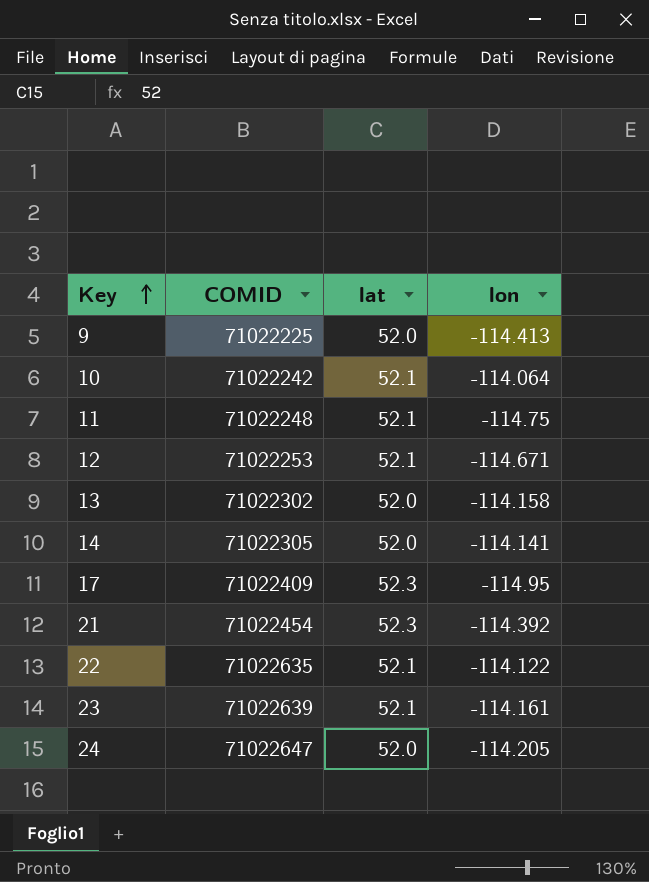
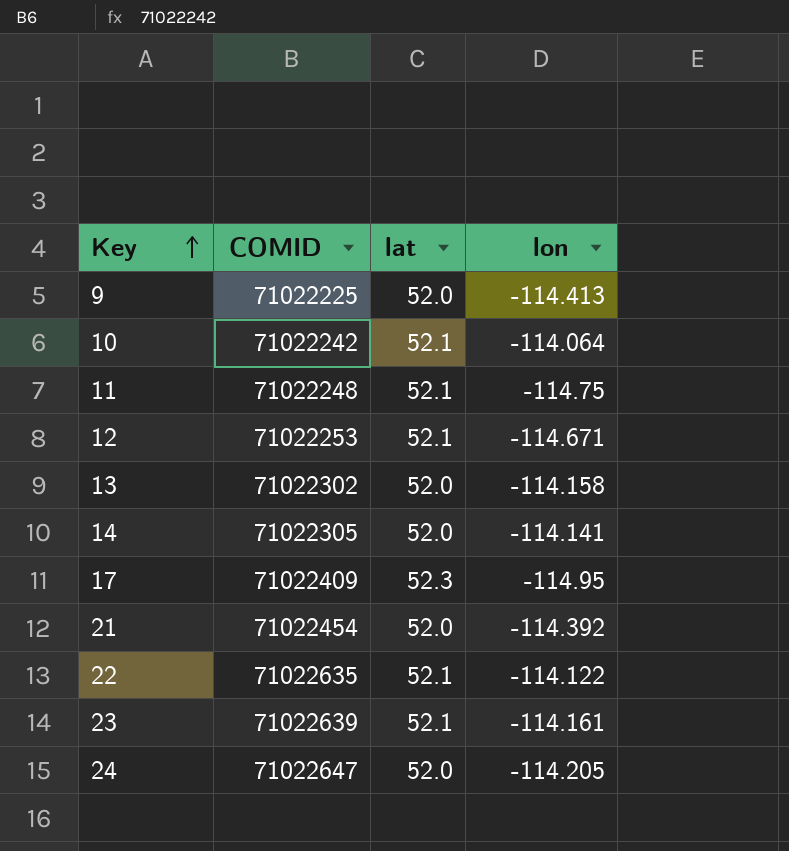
21 | lat: 52.3 -> 52.0

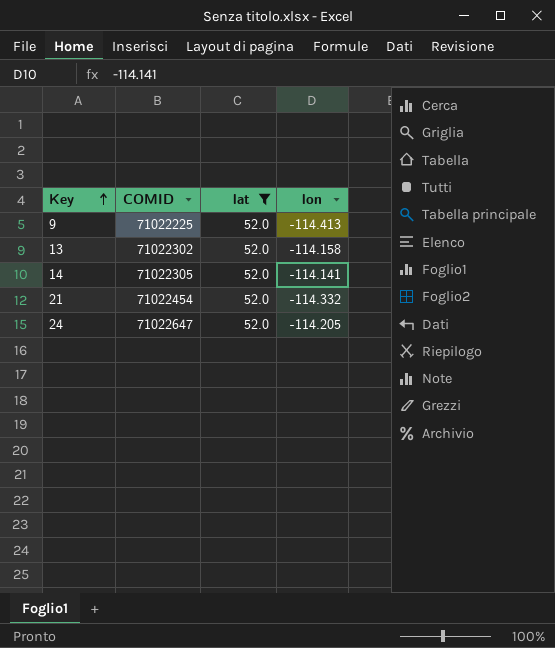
filter: none -> lat = 52.0
21 | lon: -114.392 -> -114.332

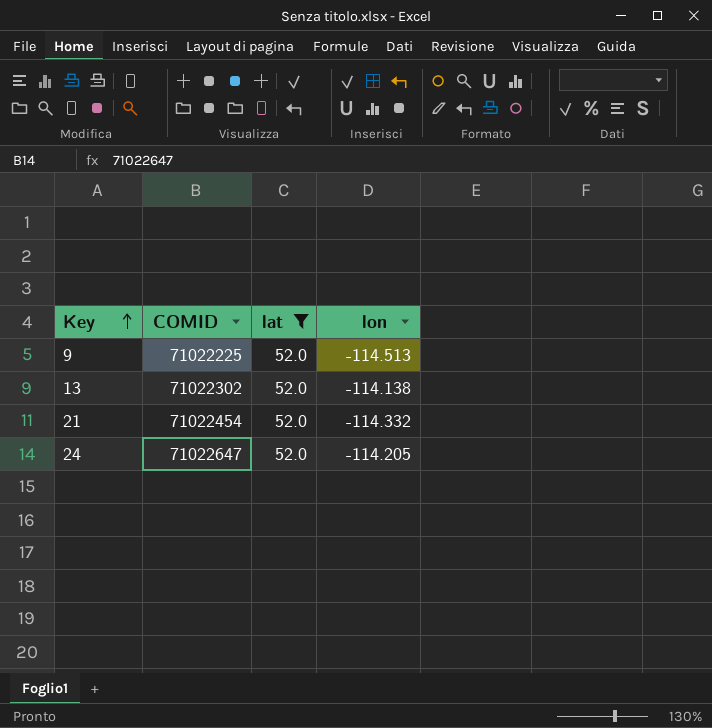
row 14: 71022305 | 52.0 | -114.141 -> none
9 | lon: -114.413 -> -114.513
13 | lon: -114.158 -> -114.138

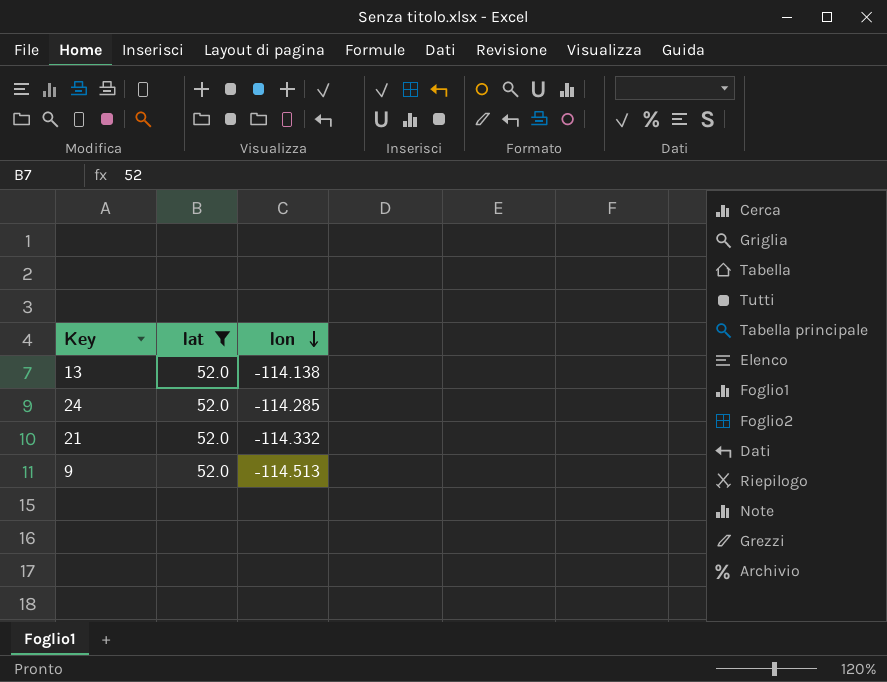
row order: Key ascending -> lon descending
column COMID | position: 2 -> none
24 | lon: -114.205 -> -114.285

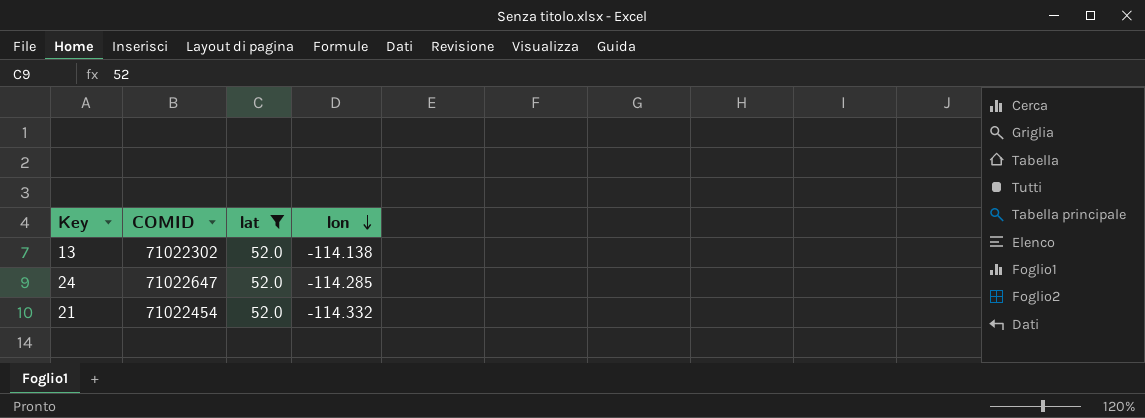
column COMID | position: none -> 2
row 9: 52.0 | -114.513 -> none

